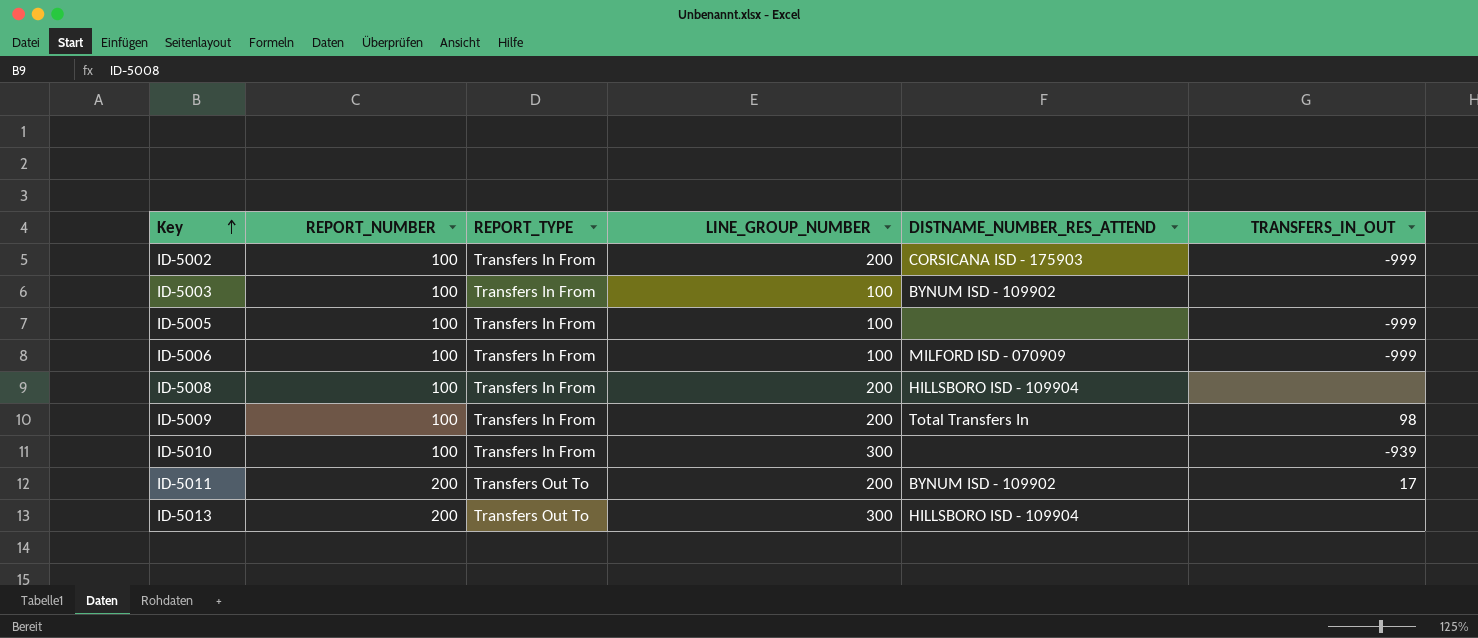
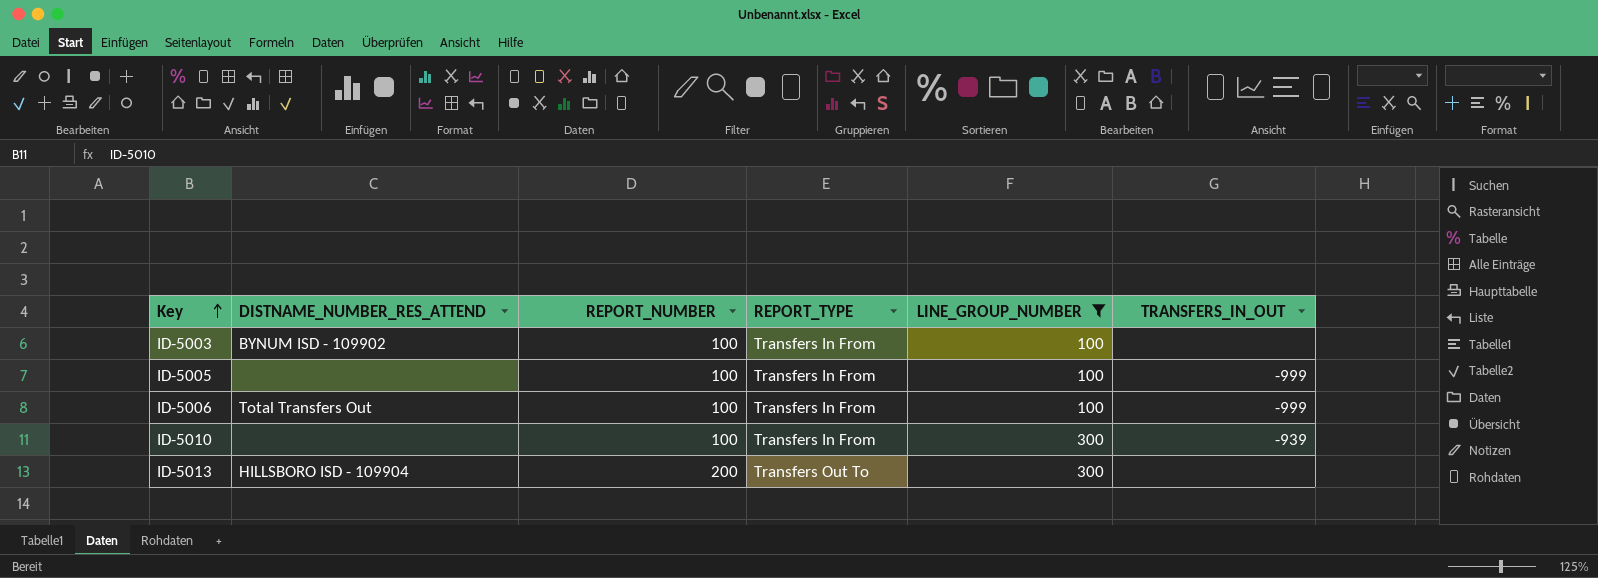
filter: none -> LINE_GROUP_NUMBER != 200
column DISTNAME_NUMBER_RES_ATTEND | position: 5 -> 2
ID-5006 | DISTNAME_NUMBER_RES_ATTEND: MILFORD ISD - 070909 -> Total Transfers Out

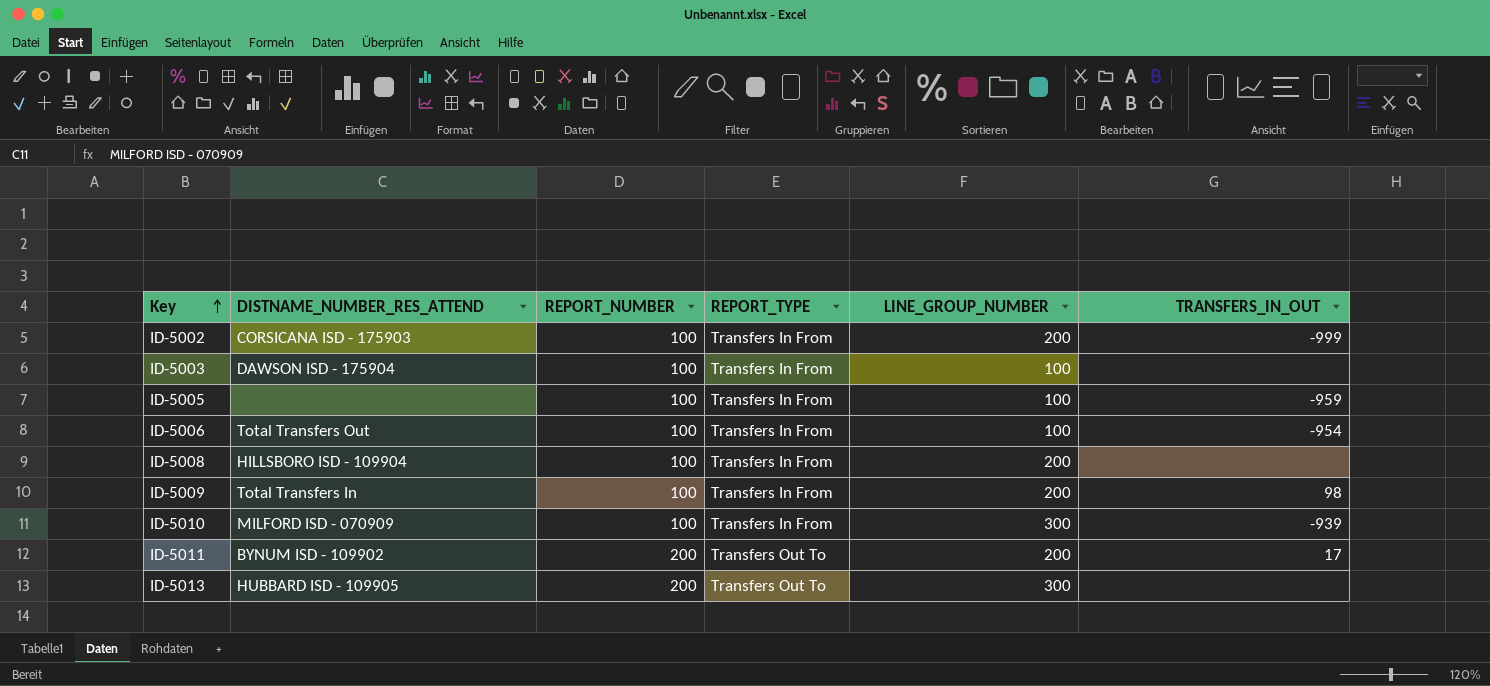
filter: LINE_GROUP_NUMBER != 200 -> none
ID-5003 | DISTNAME_NUMBER_RES_ATTEND: BYNUM ISD - 109902 -> DAWSON ISD - 175904
ID-5005 | TRANSFERS_IN_OUT: -999 -> -959
ID-5006 | TRANSFERS_IN_OUT: -999 -> -954
ID-5010 | DISTNAME_NUMBER_RES_ATTEND: none -> MILFORD ISD - 070909
ID-5013 | DISTNAME_NUMBER_RES_ATTEND: HILLSBORO ISD - 109904 -> HUBBARD ISD - 109905

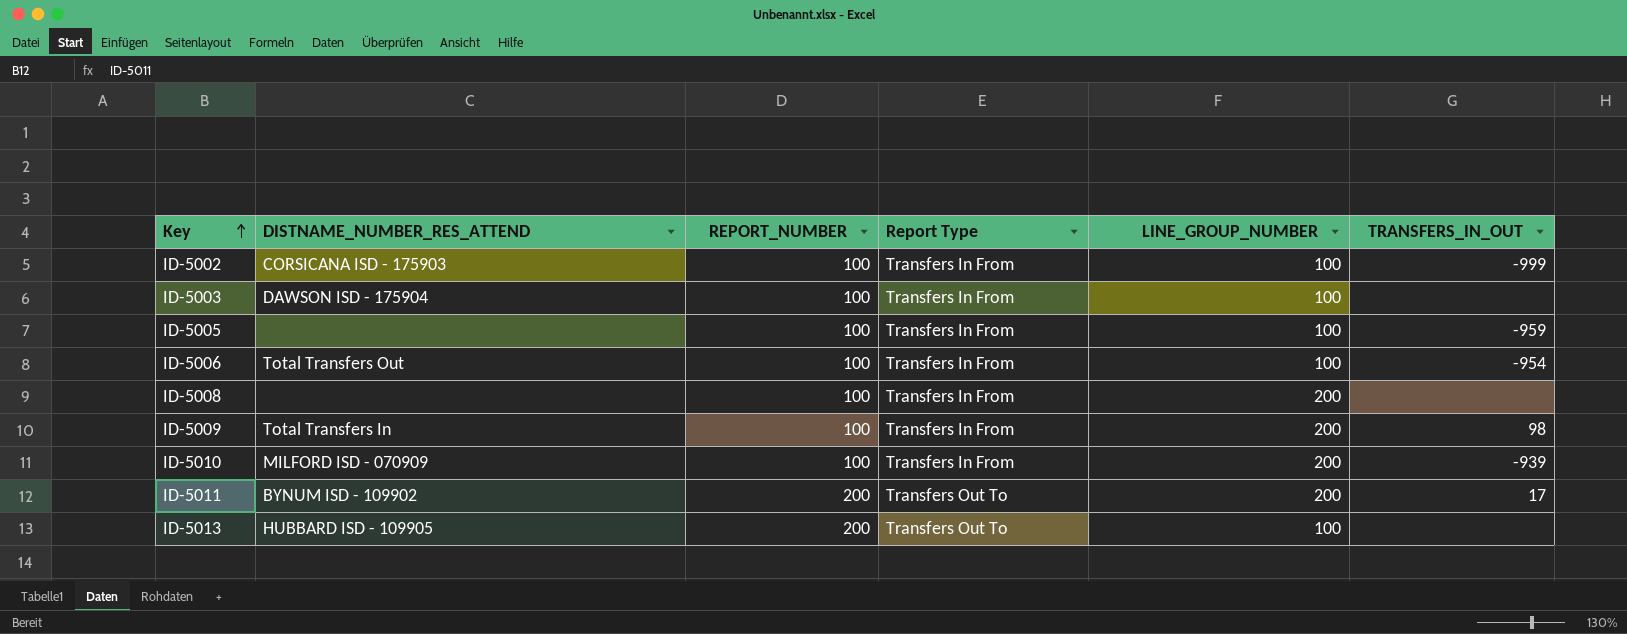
column name: REPORT_TYPE -> Report Type
ID-5002 | LINE_GROUP_NUMBER: 200 -> 100
ID-5008 | DISTNAME_NUMBER_RES_ATTEND: HILLSBORO ISD - 109904 -> none
ID-5010 | LINE_GROUP_NUMBER: 300 -> 200
ID-5013 | LINE_GROUP_NUMBER: 300 -> 100

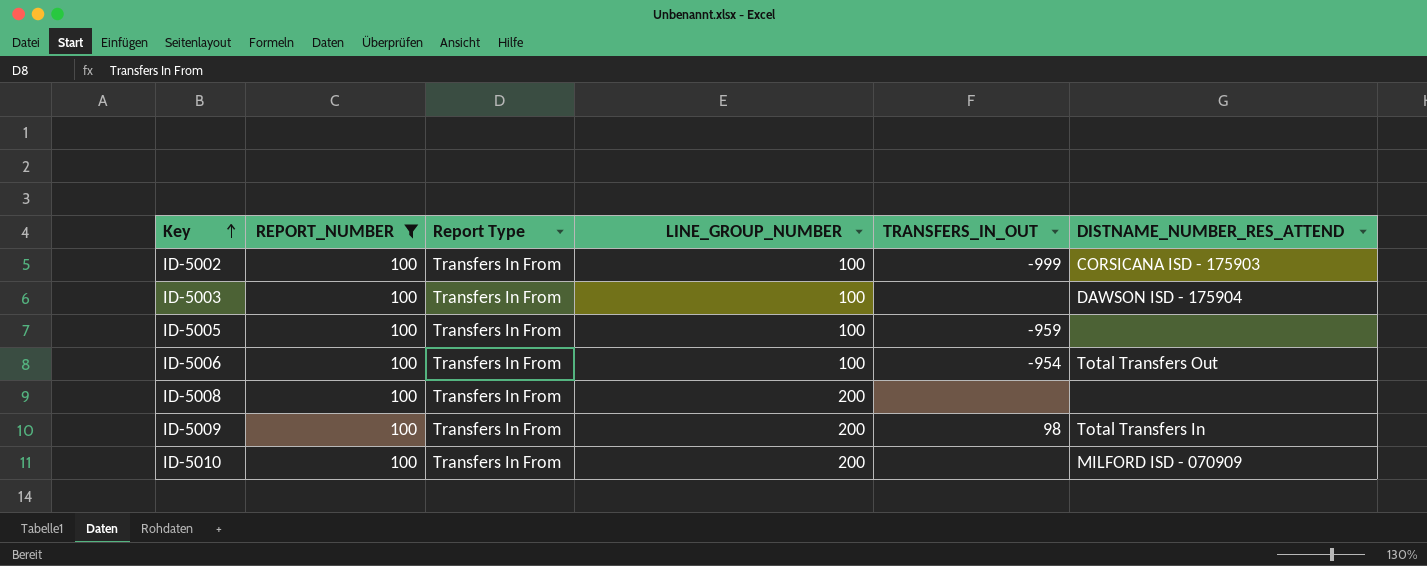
filter: none -> REPORT_NUMBER = 100
column DISTNAME_NUMBER_RES_ATTEND | position: 2 -> 6
ID-5010 | TRANSFERS_IN_OUT: -939 -> none

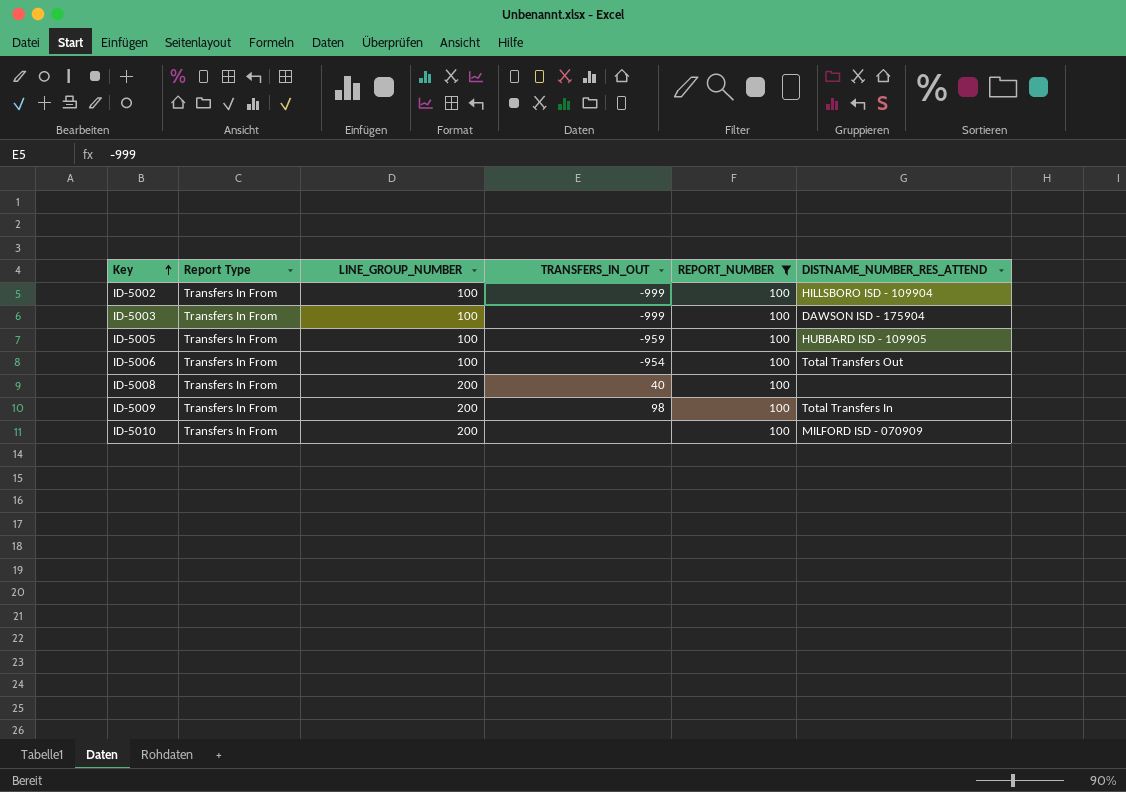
column REPORT_NUMBER | position: 2 -> 5
ID-5002 | DISTNAME_NUMBER_RES_ATTEND: CORSICANA ISD - 175903 -> HILLSBORO ISD - 109904
ID-5003 | TRANSFERS_IN_OUT: none -> -999
ID-5005 | DISTNAME_NUMBER_RES_ATTEND: none -> HUBBARD ISD - 109905
ID-5008 | TRANSFERS_IN_OUT: none -> 40

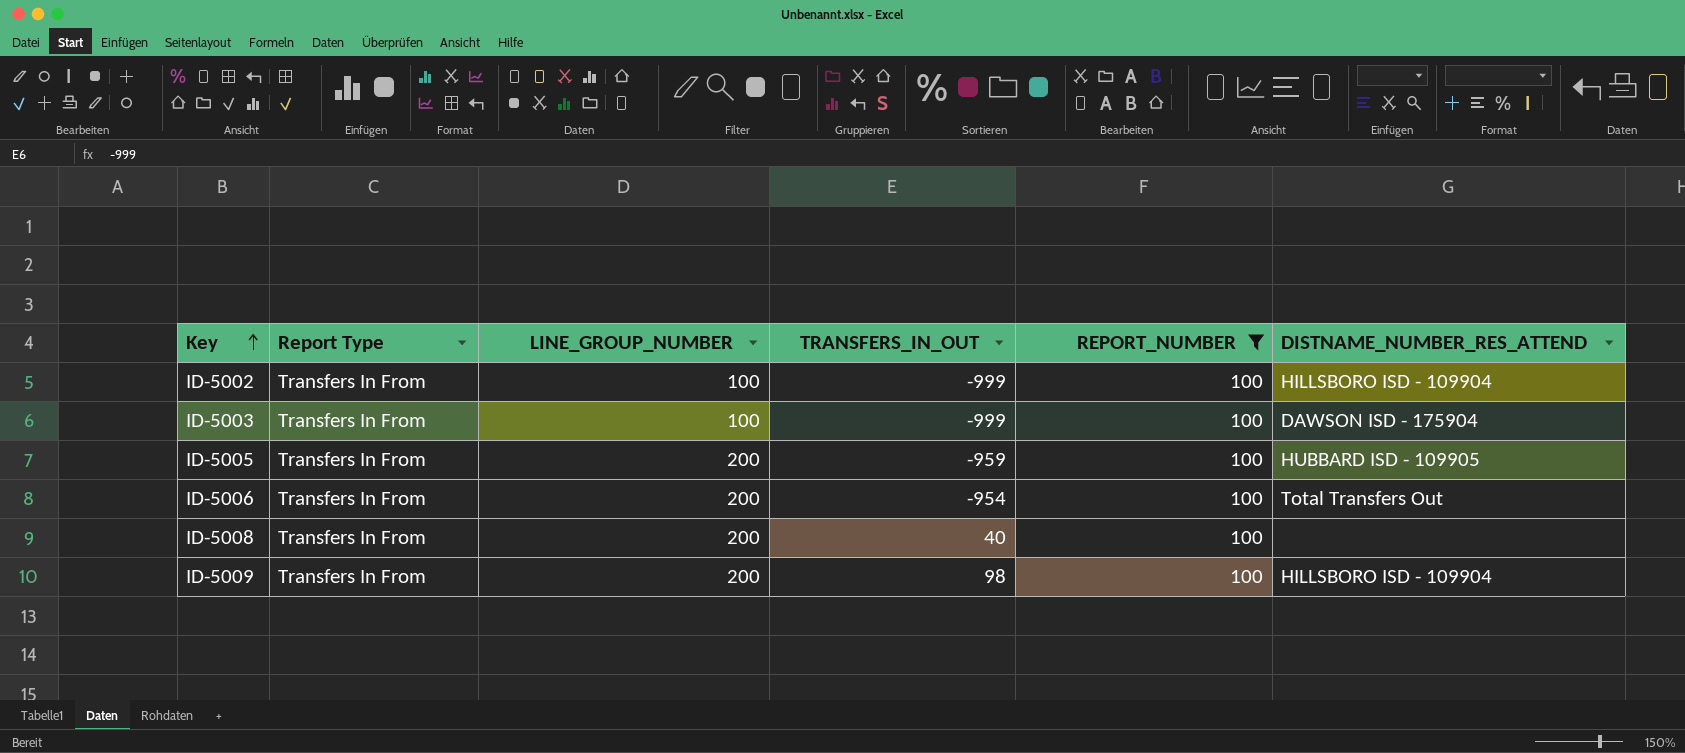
row ID-5010: Transfers In From | 200 | none | 100 | MILFORD ISD - 070909 -> none
ID-5005 | LINE_GROUP_NUMBER: 100 -> 200
ID-5006 | LINE_GROUP_NUMBER: 100 -> 200
ID-5009 | DISTNAME_NUMBER_RES_ATTEND: Total Transfers In -> HILLSBORO ISD - 109904

